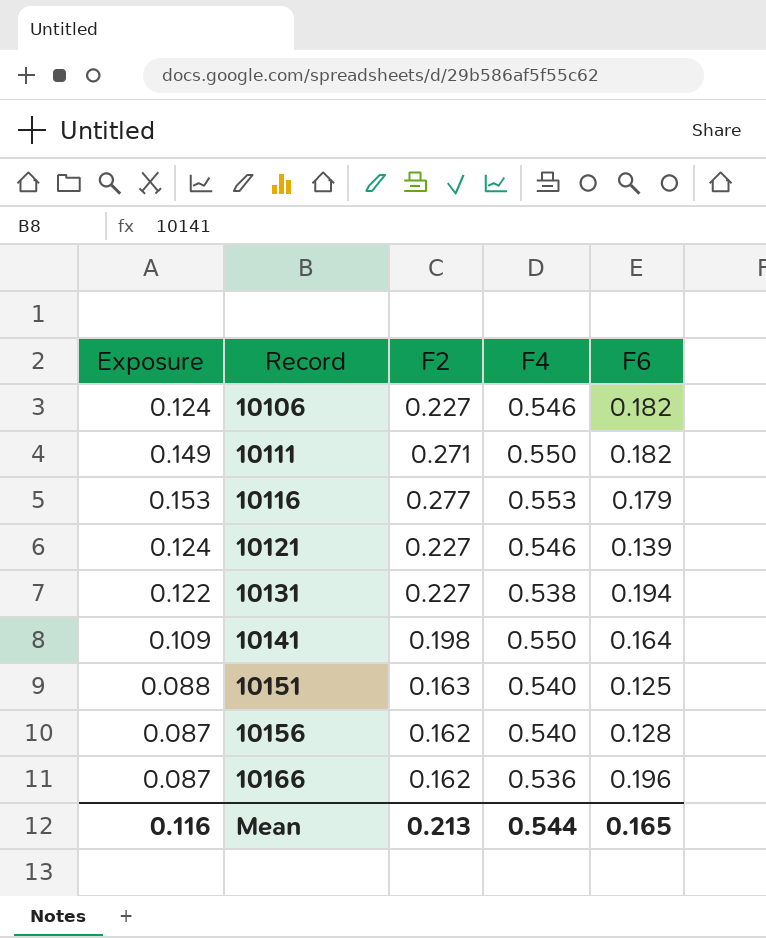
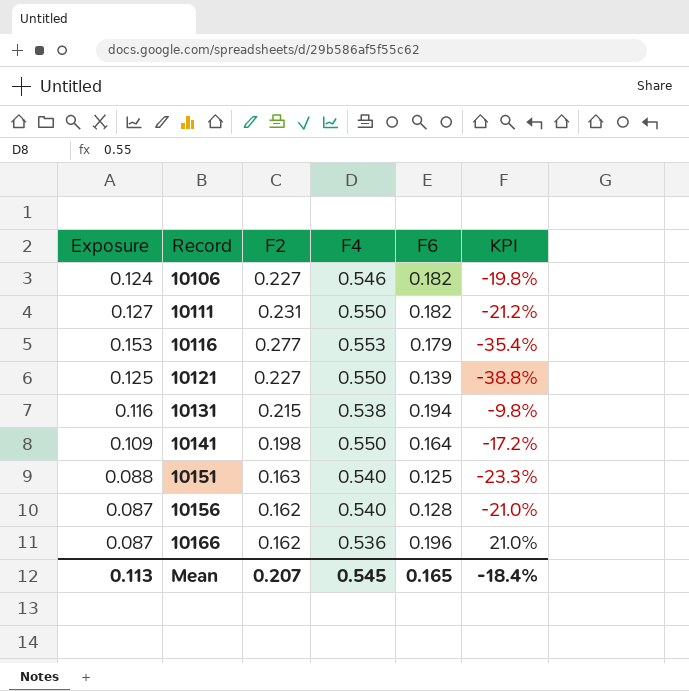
column KPI | formula: none -> ([F6] - [F2]) / [F2]
10111 | Exposure: 0.149 -> 0.127
10111 | F2: 0.271 -> 0.231
10121 | Exposure: 0.124 -> 0.125
10121 | F4: 0.546 -> 0.550
10131 | Exposure: 0.122 -> 0.116
10131 | F2: 0.227 -> 0.215
Mean | Exposure: 0.116 -> 0.113
Mean | F2: 0.213 -> 0.207
Mean | F4: 0.544 -> 0.545

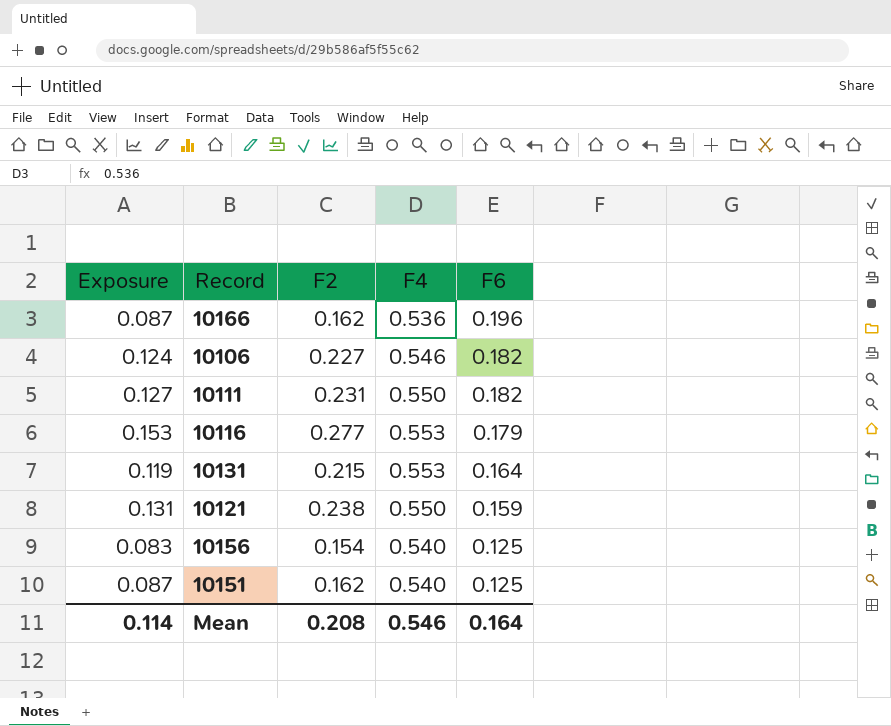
row order: Record ascending -> F6 descending
column KPI | formula: ([F6] - [F2]) / [F2] -> none
row 10141: 0.109 | 0.198 | 0.550 | 0.164 | -17.2% -> none
10131 | Exposure: 0.116 -> 0.119
10131 | F4: 0.538 -> 0.553
10131 | F6: 0.194 -> 0.164
10121 | Exposure: 0.125 -> 0.131
10121 | F2: 0.227 -> 0.238
10121 | F6: 0.139 -> 0.159
10156 | Exposure: 0.087 -> 0.083
10156 | F2: 0.162 -> 0.154
10156 | F6: 0.128 -> 0.125
10151 | Exposure: 0.088 -> 0.087
10151 | F2: 0.163 -> 0.162
Mean | Exposure: 0.113 -> 0.114
Mean | F2: 0.207 -> 0.208
Mean | F4: 0.545 -> 0.546
Mean | F6: 0.165 -> 0.164

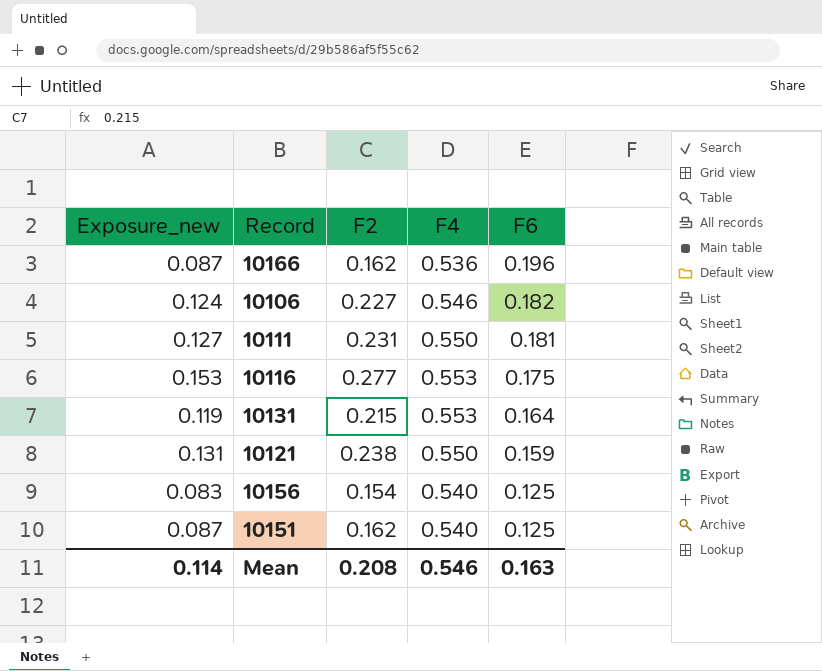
column name: Exposure -> Exposure_new
10111 | F6: 0.182 -> 0.181
10116 | F6: 0.179 -> 0.175
Mean | F6: 0.164 -> 0.163

